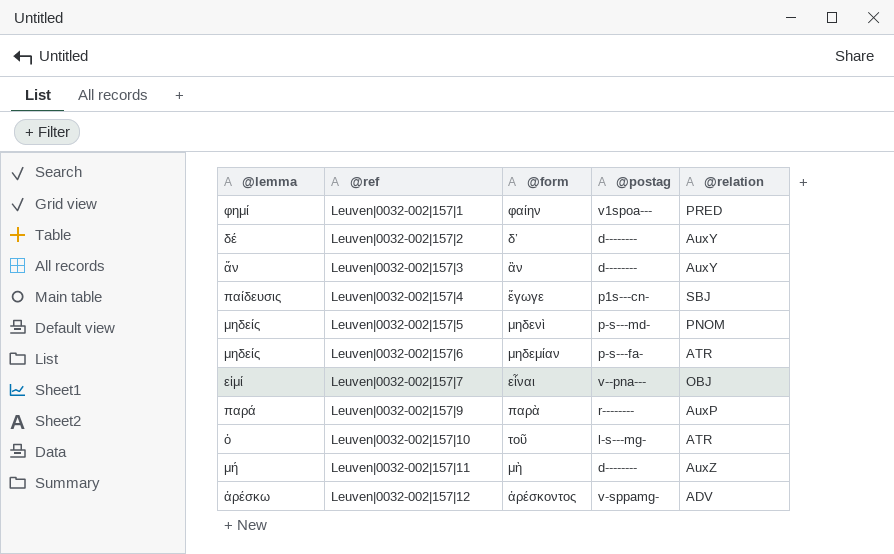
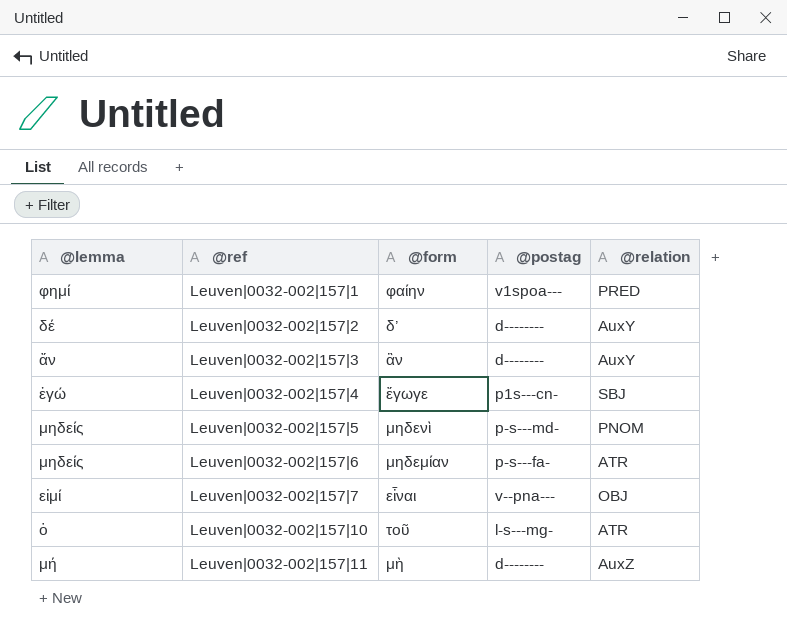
row Leuven|0032-002|157|9: παρά | παρὰ | r-------- | AuxP -> none
row Leuven|0032-002|157|12: ἀρέσκω | ἀρέσκοντος | v-sppamg- | ADV -> none
Leuven|0032-002|157|4 | @lemma: παίδευσις -> ἐγώ

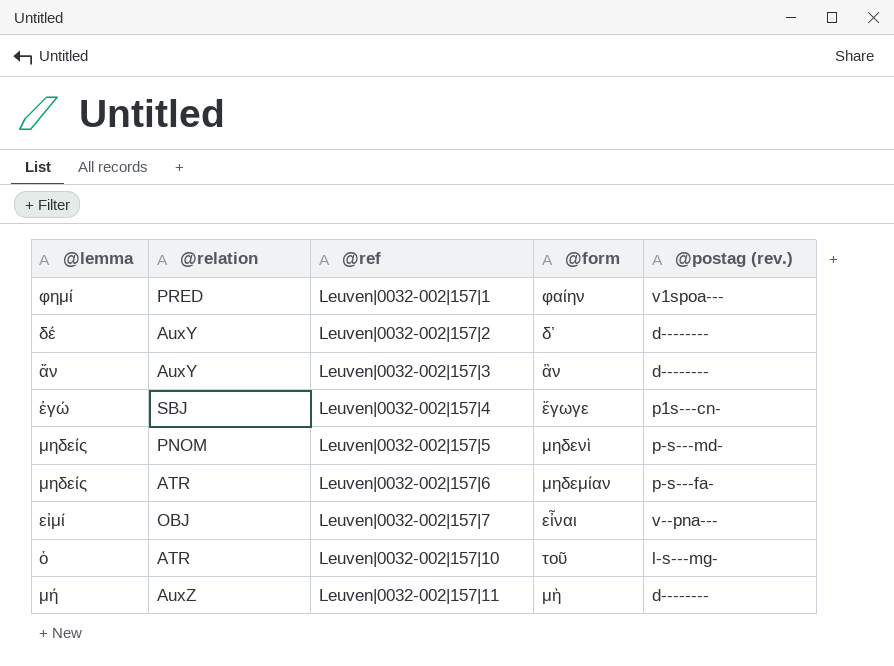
column @relation | position: 5 -> 2
column name: @postag -> @postag (rev.)

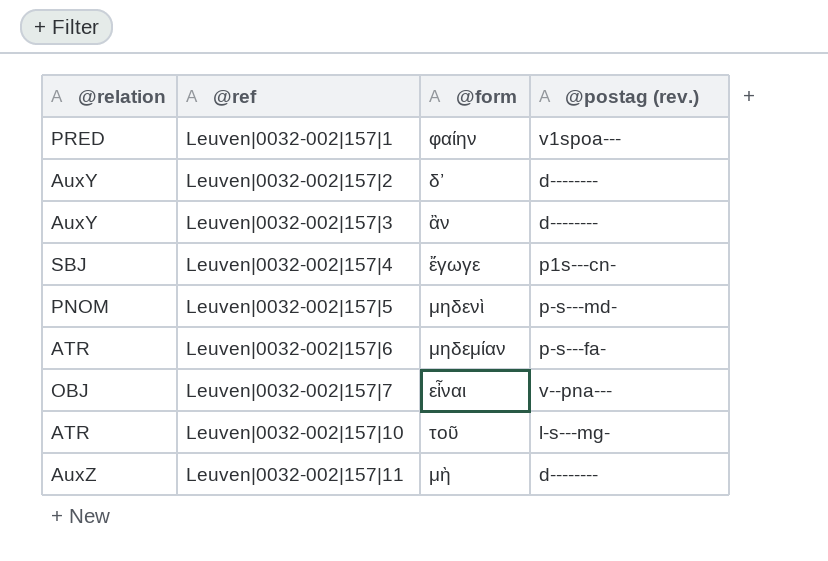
column @lemma | position: 1 -> none

